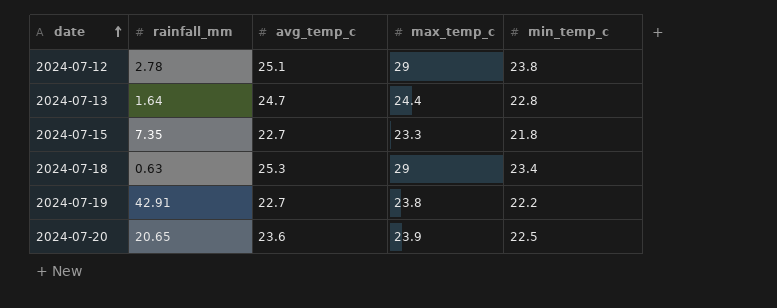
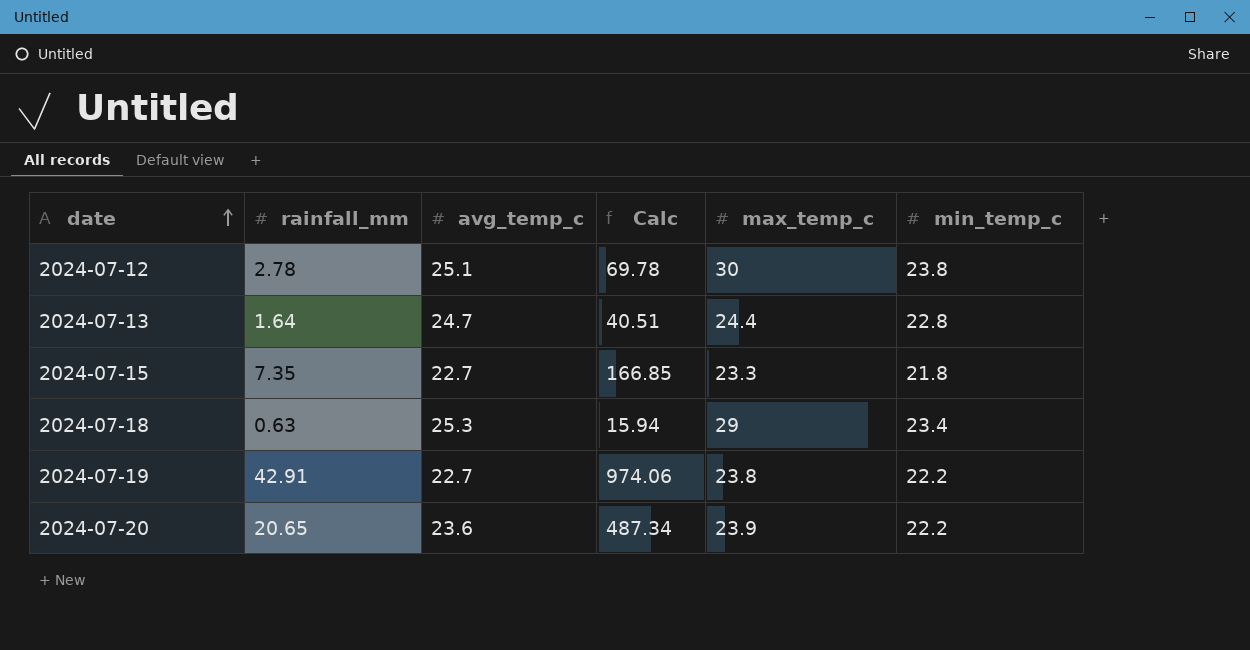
column Calc | formula: none -> [rainfall_mm] * [avg_temp_c]
2024-07-12 | max_temp_c: 29 -> 30
2024-07-20 | min_temp_c: 22.5 -> 22.2

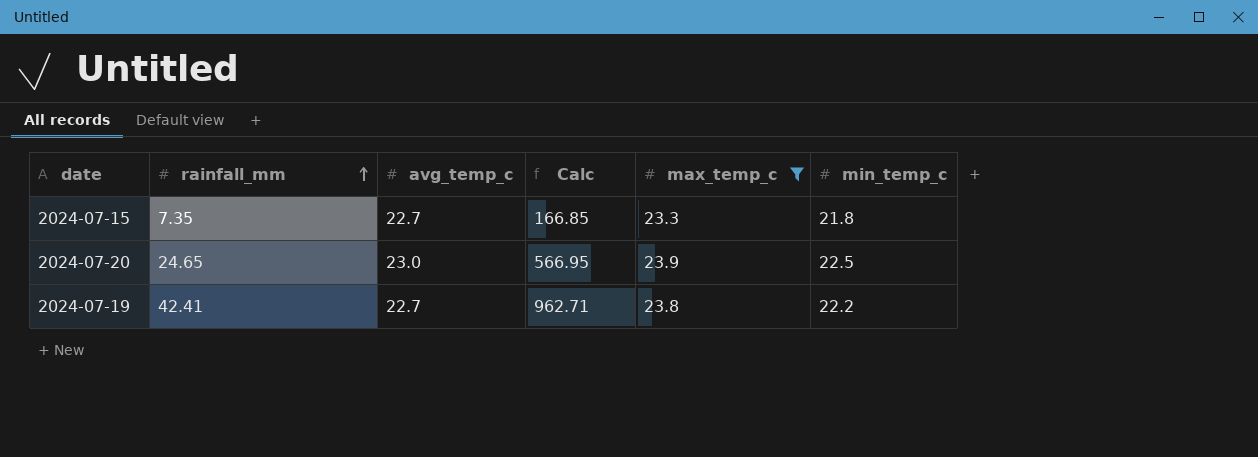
filter: none -> max_temp_c <= 23.9
row order: date ascending -> rainfall_mm ascending
2024-07-20 | rainfall_mm: 20.65 -> 24.65
2024-07-20 | avg_temp_c: 23.6 -> 23.0
2024-07-20 | Calc: 487.34 -> 566.95
2024-07-20 | min_temp_c: 22.2 -> 22.5
2024-07-19 | rainfall_mm: 42.91 -> 42.41
2024-07-19 | Calc: 974.06 -> 962.71

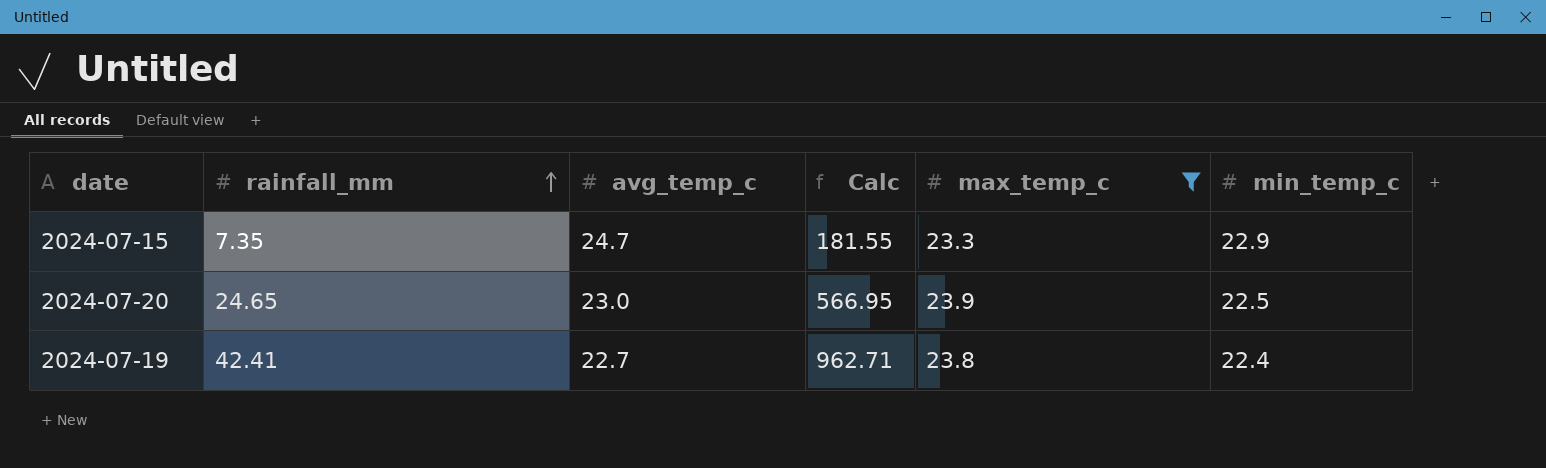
2024-07-15 | avg_temp_c: 22.7 -> 24.7
2024-07-15 | Calc: 166.85 -> 181.55
2024-07-15 | min_temp_c: 21.8 -> 22.9
2024-07-19 | min_temp_c: 22.2 -> 22.4

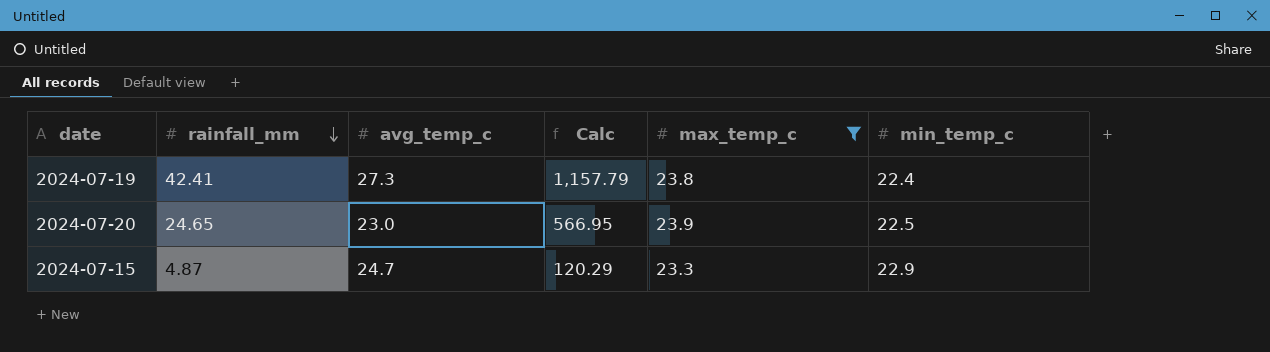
row order: rainfall_mm ascending -> rainfall_mm descending
2024-07-19 | avg_temp_c: 22.7 -> 27.3
2024-07-19 | Calc: 962.71 -> 1,157.79
2024-07-15 | rainfall_mm: 7.35 -> 4.87
2024-07-15 | Calc: 181.55 -> 120.29

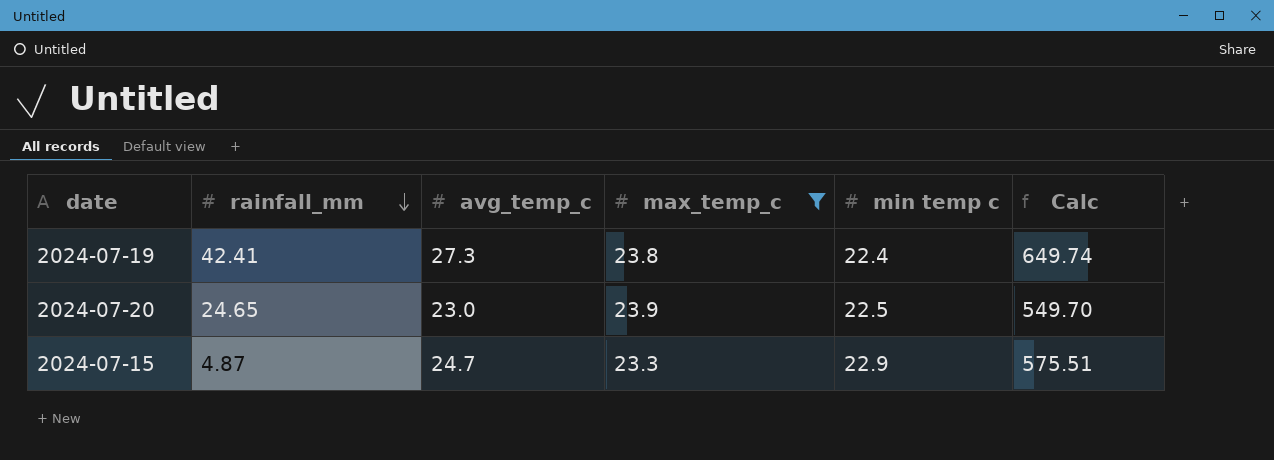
column name: min_temp_c -> min temp c
column Calc | formula: [rainfall_mm] * [avg_temp_c] -> [avg_temp_c] * [max_temp_c]
column Calc | position: 4 -> 6

